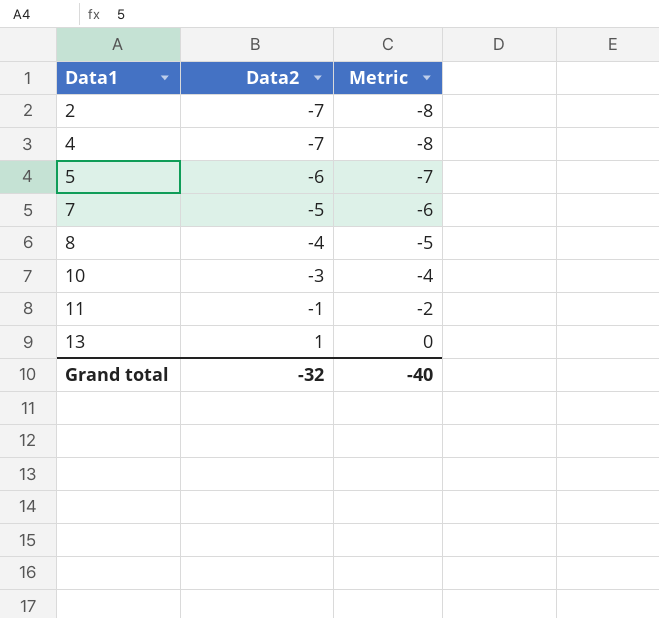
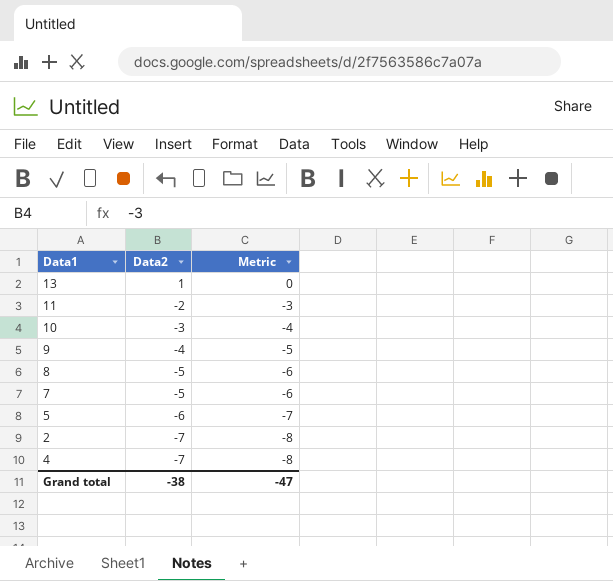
row order: Data1 ascending -> Data2 descending
11 | Data2: -1 -> -2
11 | Metric: -2 -> -3
row 9: none -> -4 | -5
8 | Data2: -4 -> -5
8 | Metric: -5 -> -6
Grand total | Data2: -32 -> -38
Grand total | Metric: -40 -> -47

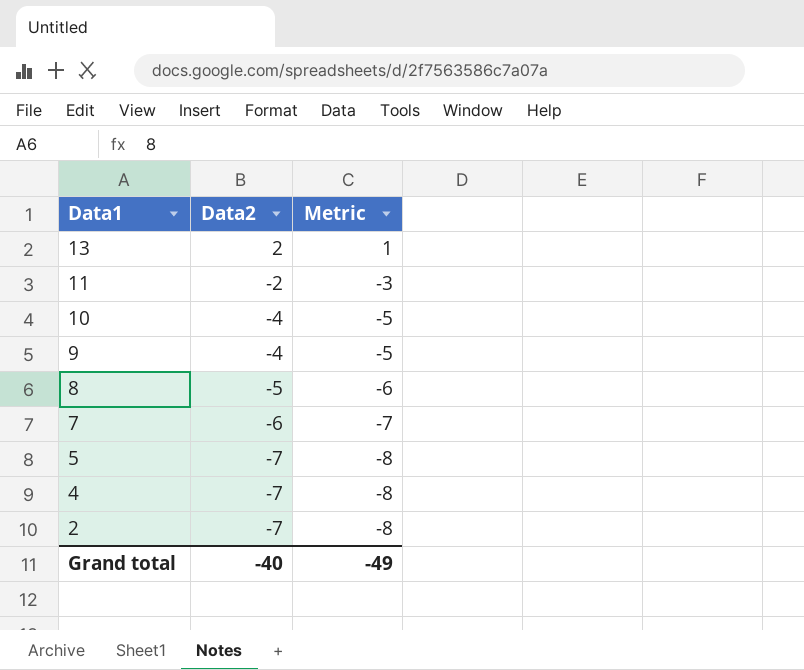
row order: Data2 descending -> Data1 descending
13 | Data2: 1 -> 2
13 | Metric: 0 -> 1
10 | Data2: -3 -> -4
10 | Metric: -4 -> -5
7 | Data2: -5 -> -6
7 | Metric: -6 -> -7
5 | Data2: -6 -> -7
5 | Metric: -7 -> -8
Grand total | Data2: -38 -> -40
Grand total | Metric: -47 -> -49

